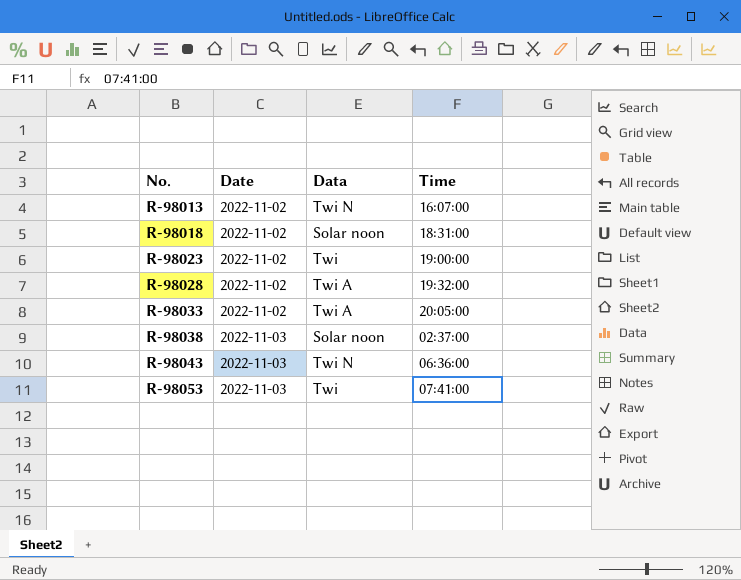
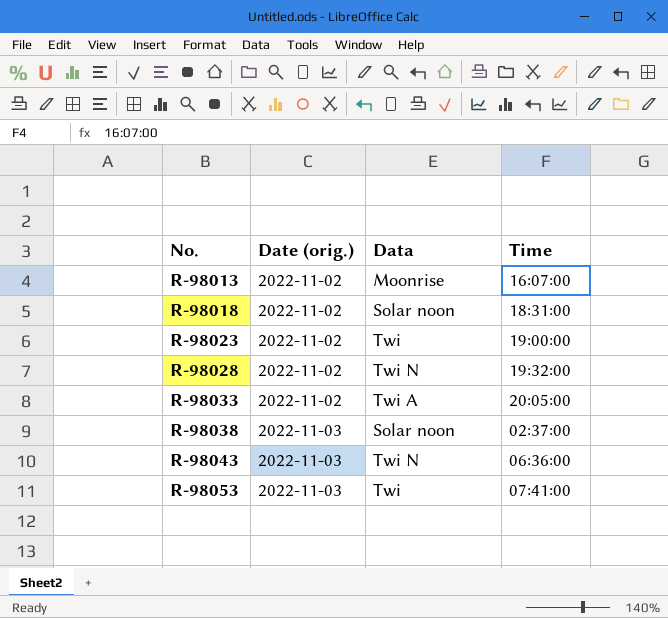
column name: Date -> Date (orig.)
R-98013 | Data: Twi N -> Moonrise
R-98028 | Data: Twi A -> Twi N

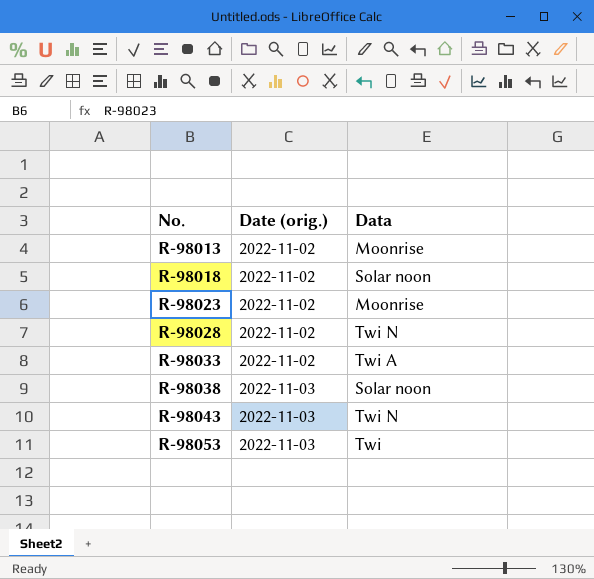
column Time | position: 4 -> none
R-98023 | Data: Twi -> Moonrise

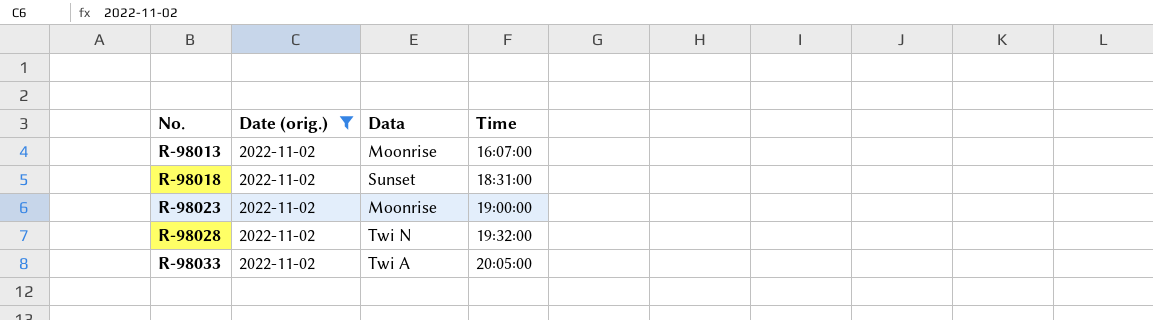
filter: none -> Date (orig.) = 2022-11-02
column Time | position: none -> 4
R-98018 | Data: Solar noon -> Sunset

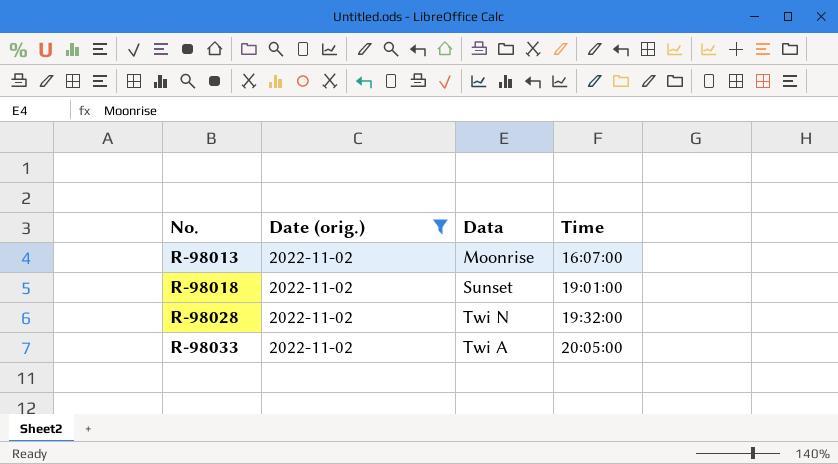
row R-98023: 2022-11-02 | Moonrise | 19:00:00 -> none
R-98018 | Time: 18:31:00 -> 19:01:00

